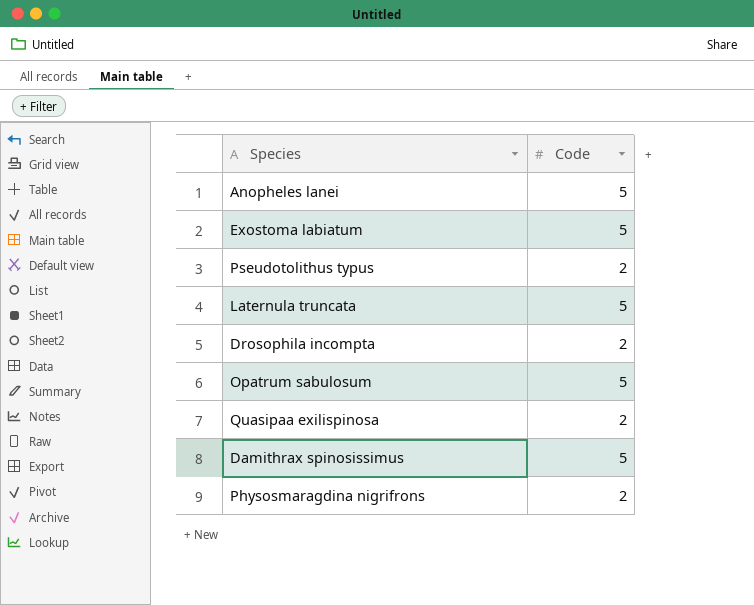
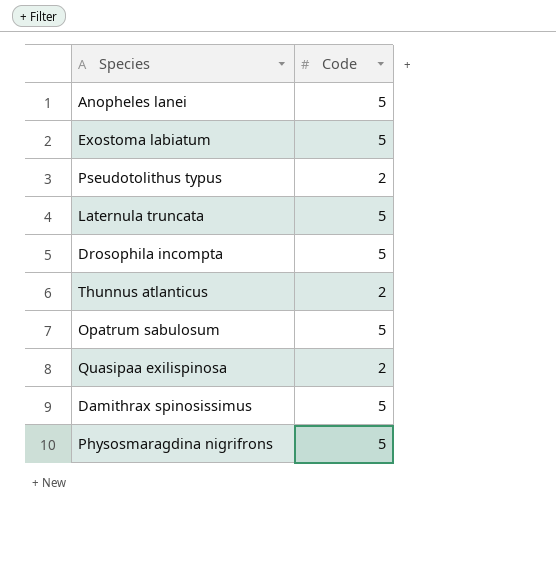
Drosophila incompta | Code: 2 -> 5
row Thunnus atlanticus: none -> 2
Physosmaragdina nigrifrons | Code: 2 -> 5

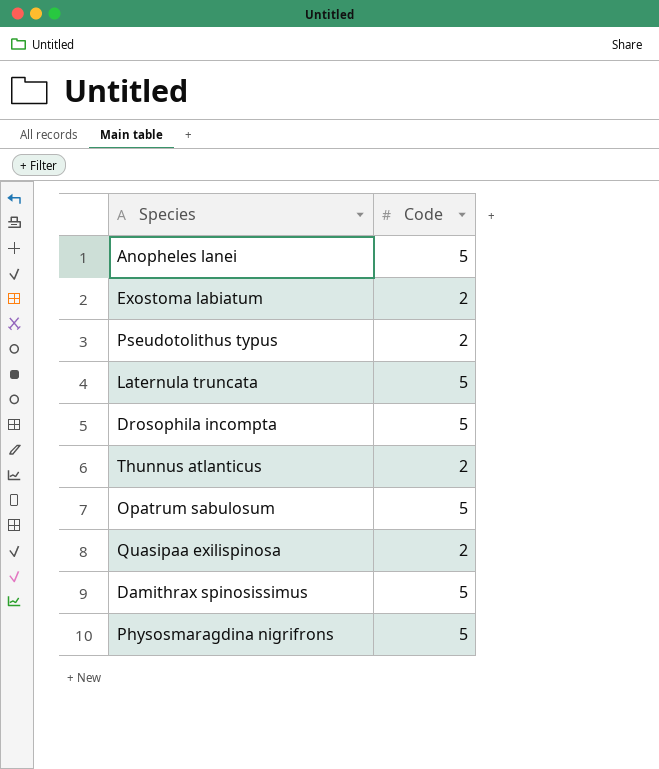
Exostoma labiatum | Code: 5 -> 2

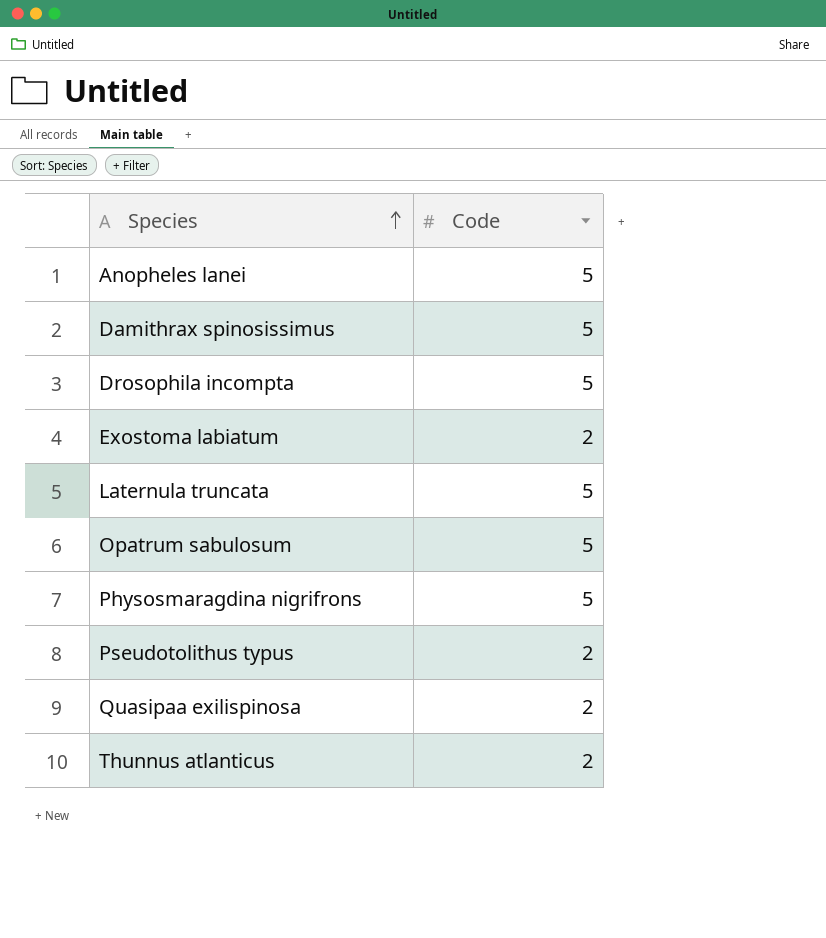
row order: none -> Species ascending

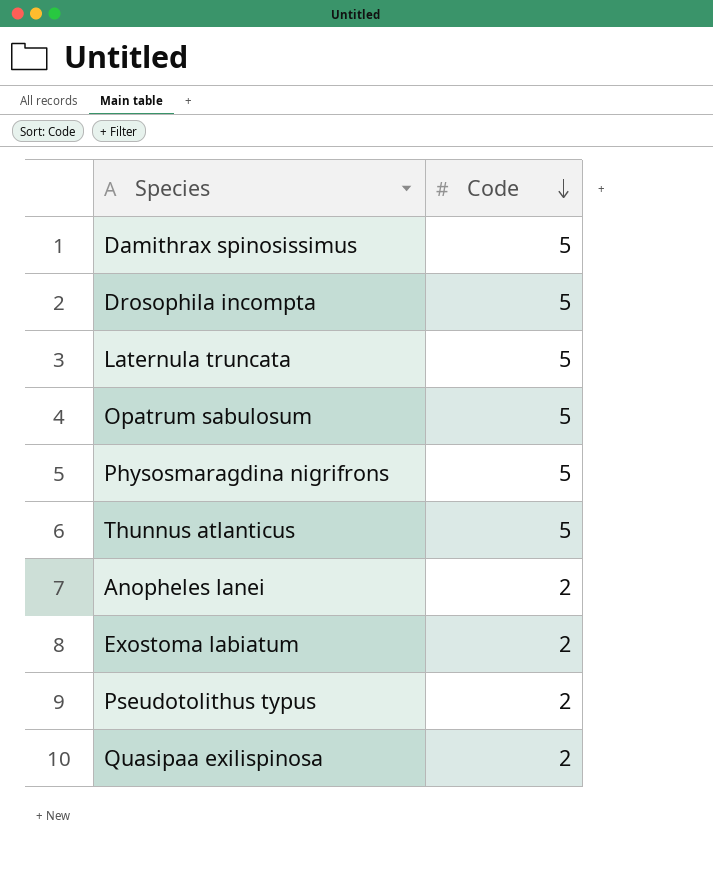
row order: Species ascending -> Code descending
Thunnus atlanticus | Code: 2 -> 5
Anopheles lanei | Code: 5 -> 2

